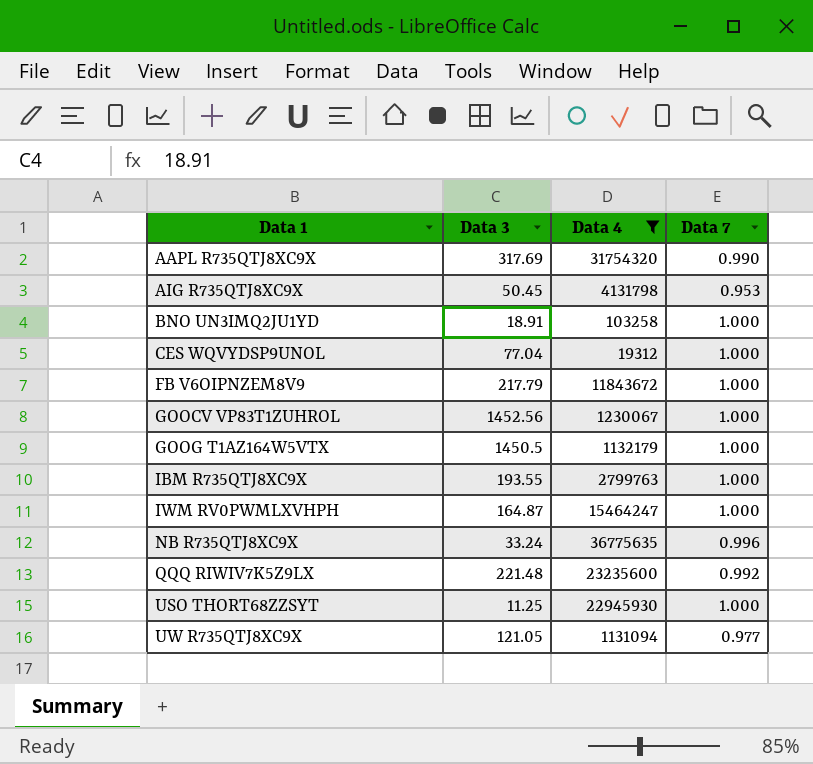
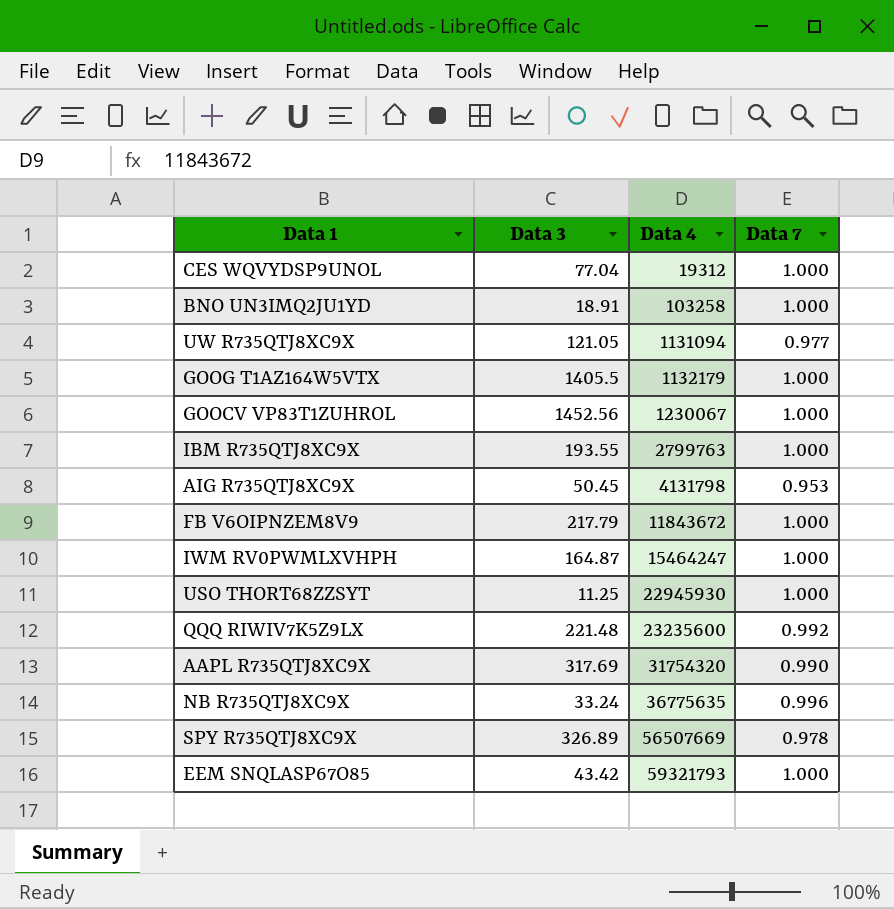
filter: Data 4 <= 36775635 -> none
row order: Data 1 ascending -> Data 4 ascending
GOOG T1AZ164W5VTX | Data 3: 1450.5 -> 1405.5

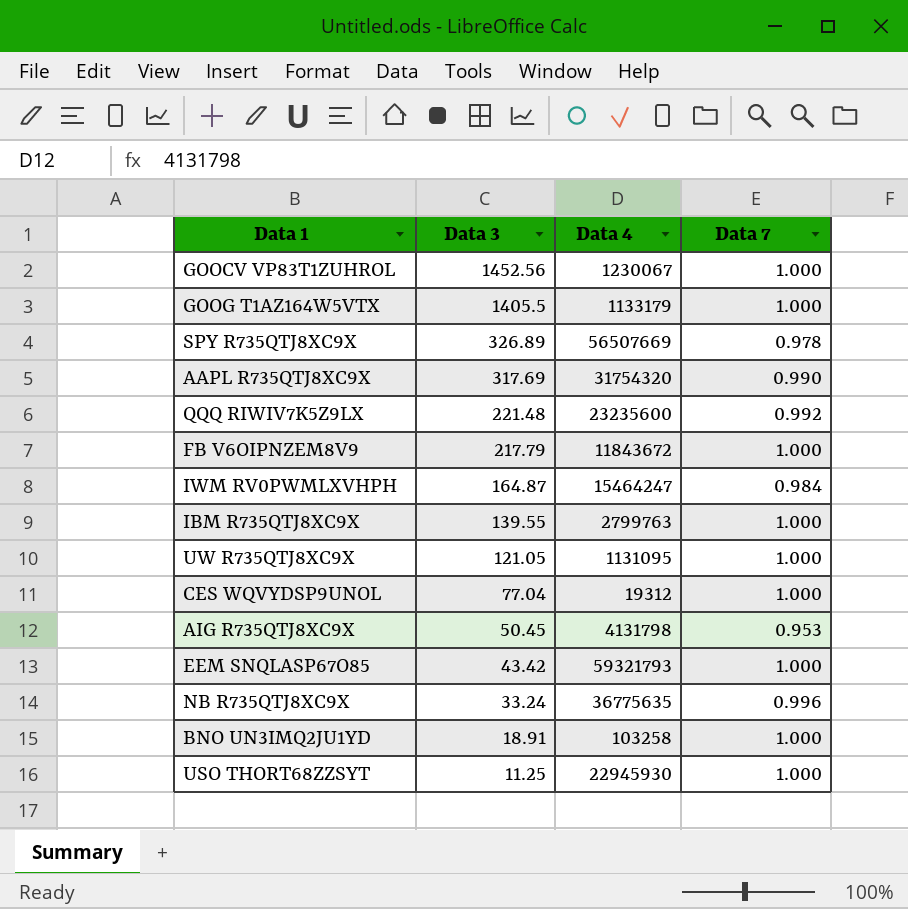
row order: Data 4 ascending -> Data 3 descending
GOOG T1AZ164W5VTX | Data 4: 1132179 -> 1133179
IWM RV0PWMLXVHPH | Data 7: 1.000 -> 0.984
IBM R735QTJ8XC9X | Data 3: 193.55 -> 139.55
UW R735QTJ8XC9X | Data 4: 1131094 -> 1131095
UW R735QTJ8XC9X | Data 7: 0.977 -> 1.000

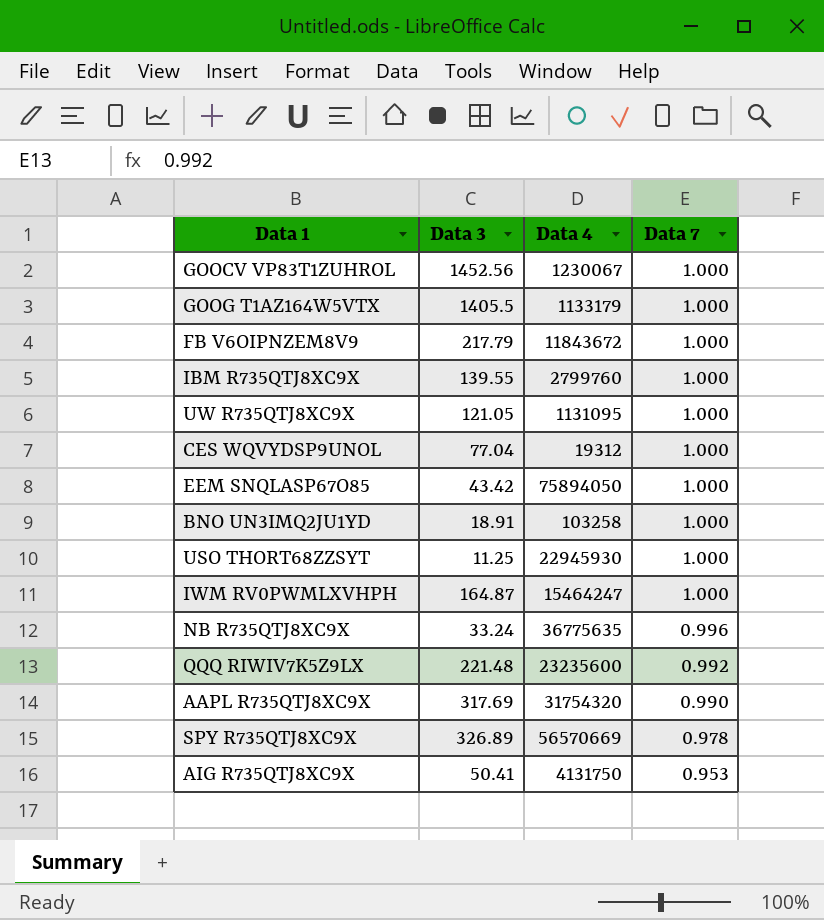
row order: Data 3 descending -> Data 7 descending
IBM R735QTJ8XC9X | Data 4: 2799763 -> 2799760
EEM SNQLASP67O85 | Data 4: 59321793 -> 75894050
IWM RV0PWMLXVHPH | Data 7: 0.984 -> 1.000
SPY R735QTJ8XC9X | Data 4: 56507669 -> 56570669
AIG R735QTJ8XC9X | Data 3: 50.45 -> 50.41
AIG R735QTJ8XC9X | Data 4: 4131798 -> 4131750

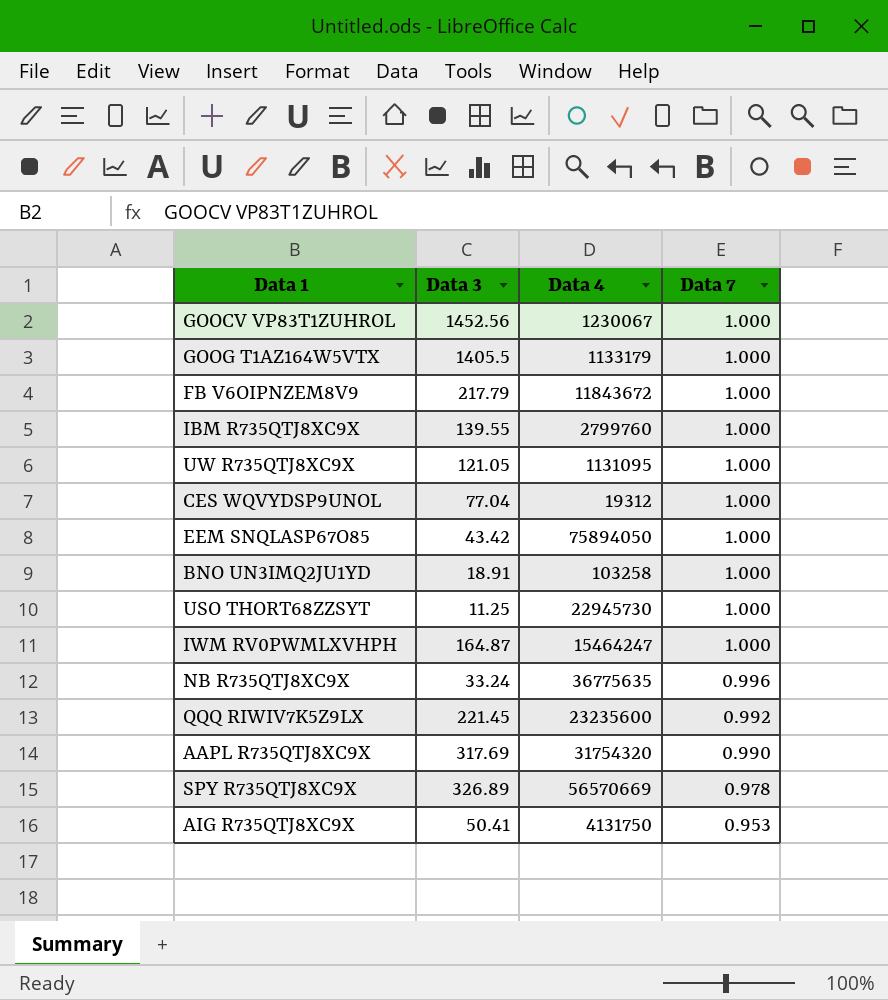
USO THORT68ZZSYT | Data 4: 22945930 -> 22945730
QQQ RIWIV7K5Z9LX | Data 3: 221.48 -> 221.45

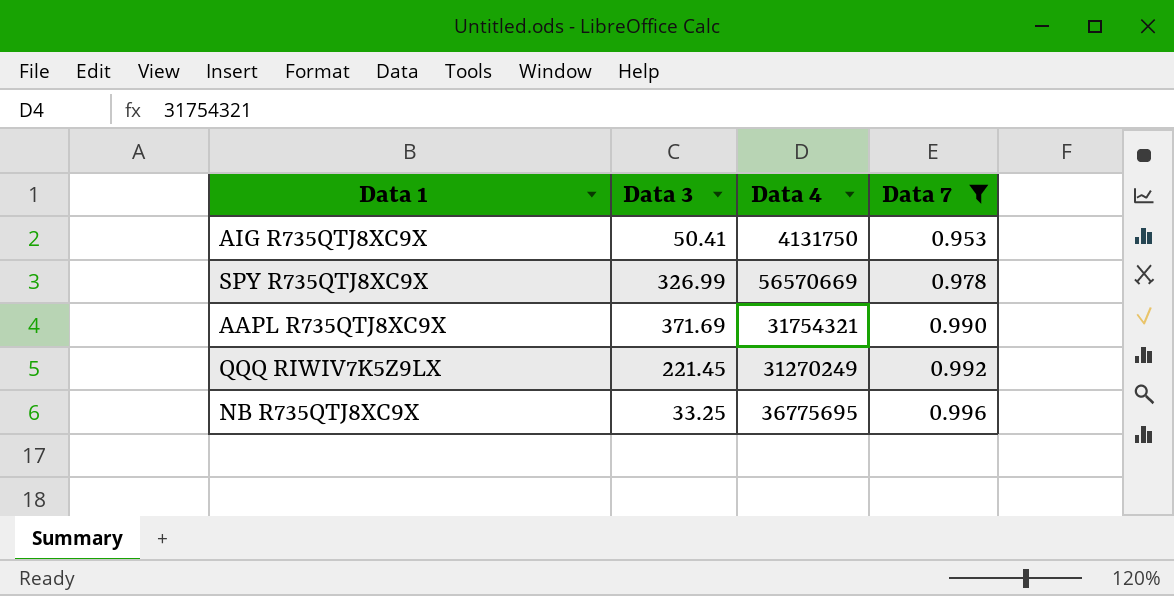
filter: none -> Data 7 != 1.000
row order: Data 7 descending -> Data 7 ascending
SPY R735QTJ8XC9X | Data 3: 326.89 -> 326.99
AAPL R735QTJ8XC9X | Data 3: 317.69 -> 371.69
AAPL R735QTJ8XC9X | Data 4: 31754320 -> 31754321
QQQ RIWIV7K5Z9LX | Data 4: 23235600 -> 31270249
NB R735QTJ8XC9X | Data 3: 33.24 -> 33.25
NB R735QTJ8XC9X | Data 4: 36775635 -> 36775695

